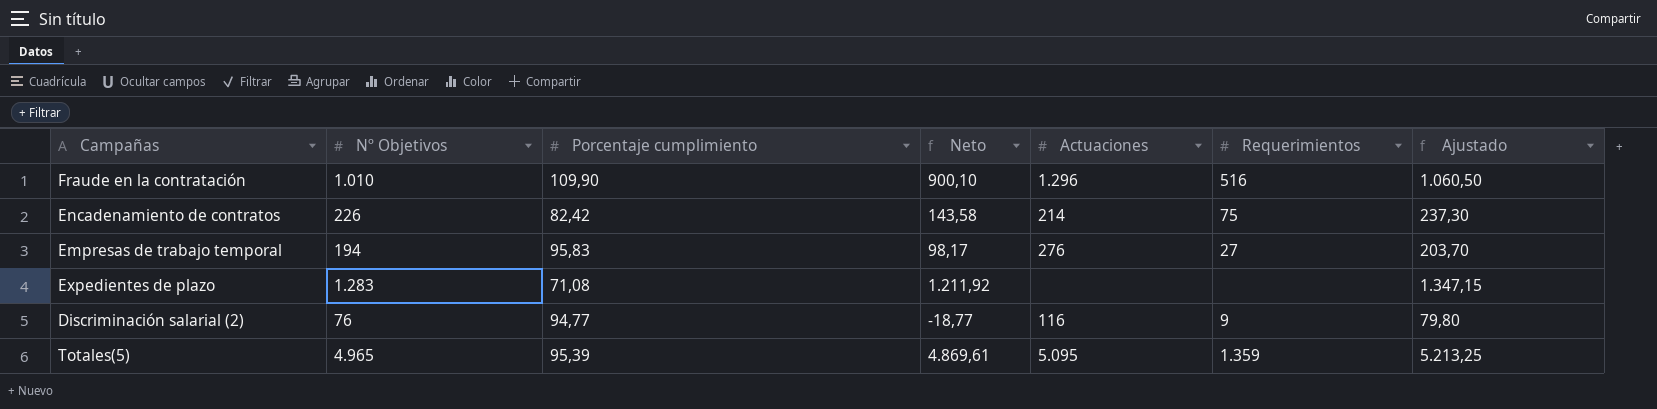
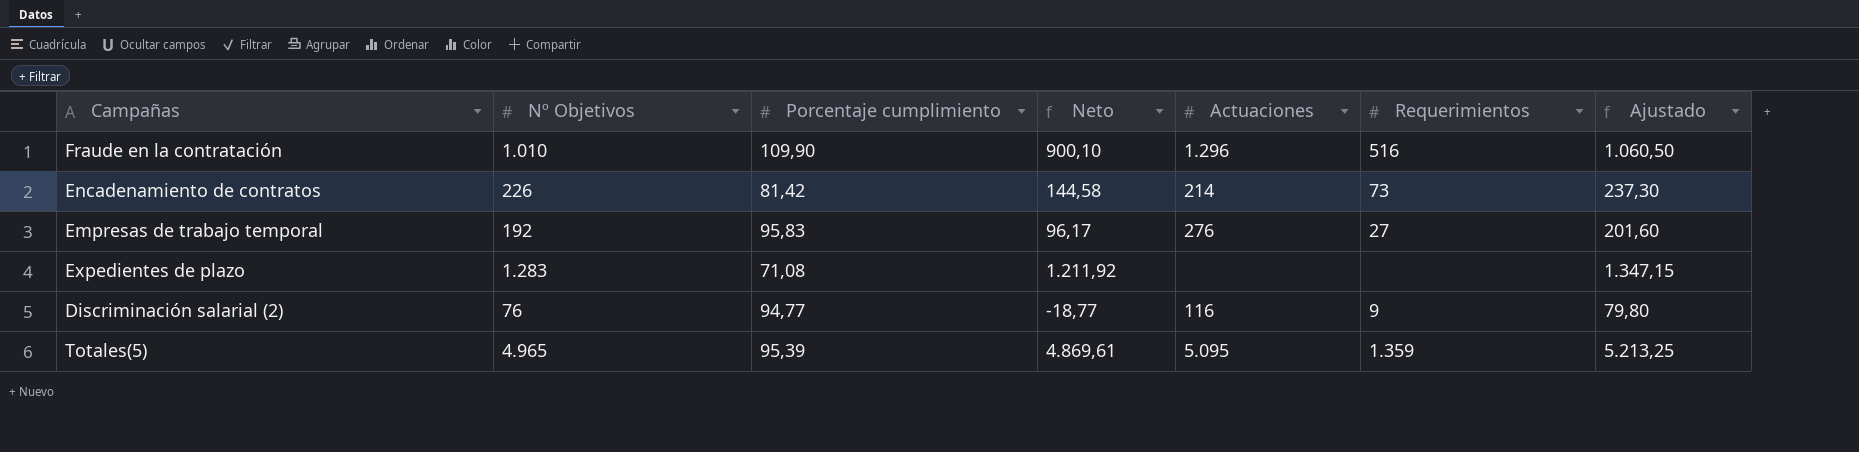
Encadenamiento de contratos | Porcentaje cumplimiento: 82,42 -> 81,42
Encadenamiento de contratos | Neto: 143,58 -> 144,58
Encadenamiento de contratos | Requerimientos: 75 -> 73
Empresas de trabajo temporal | Nº Objetivos: 194 -> 192
Empresas de trabajo temporal | Neto: 98,17 -> 96,17
Empresas de trabajo temporal | Ajustado: 203,70 -> 201,60

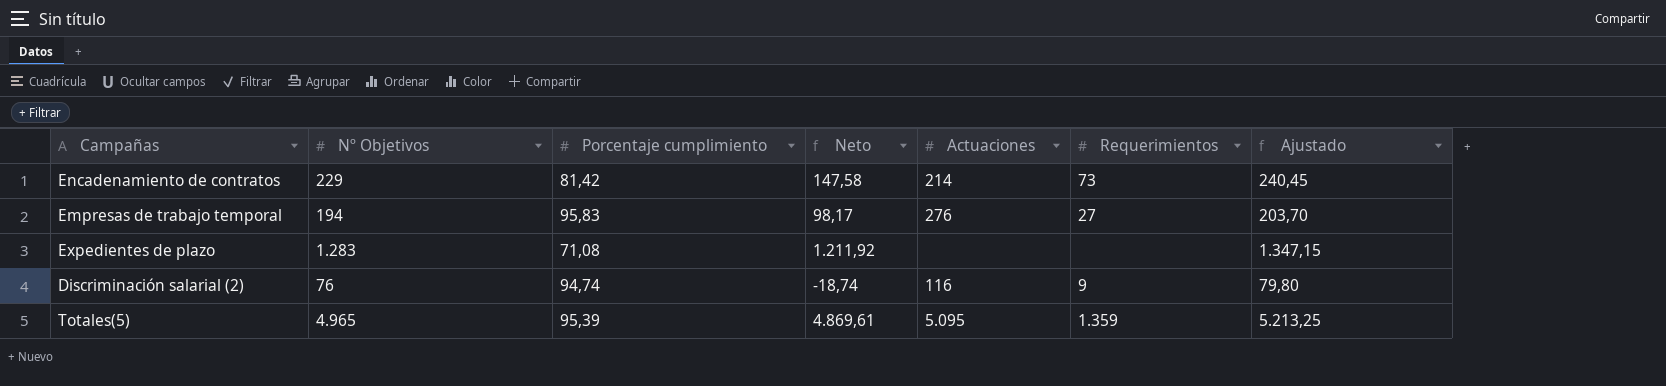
row Fraude en la contratación: 1.010 | 109,90 | 900,10 | 1.296 | 516 | 1.060,50 -> none
Encadenamiento de contratos | Nº Objetivos: 226 -> 229
Encadenamiento de contratos | Neto: 144,58 -> 147,58
Encadenamiento de contratos | Ajustado: 237,30 -> 240,45
Empresas de trabajo temporal | Nº Objetivos: 192 -> 194
Empresas de trabajo temporal | Neto: 96,17 -> 98,17
Empresas de trabajo temporal | Ajustado: 201,60 -> 203,70
Discriminación salarial (2) | Porcentaje cumplimiento: 94,77 -> 94,74
Discriminación salarial (2) | Neto: -18,77 -> -18,74

